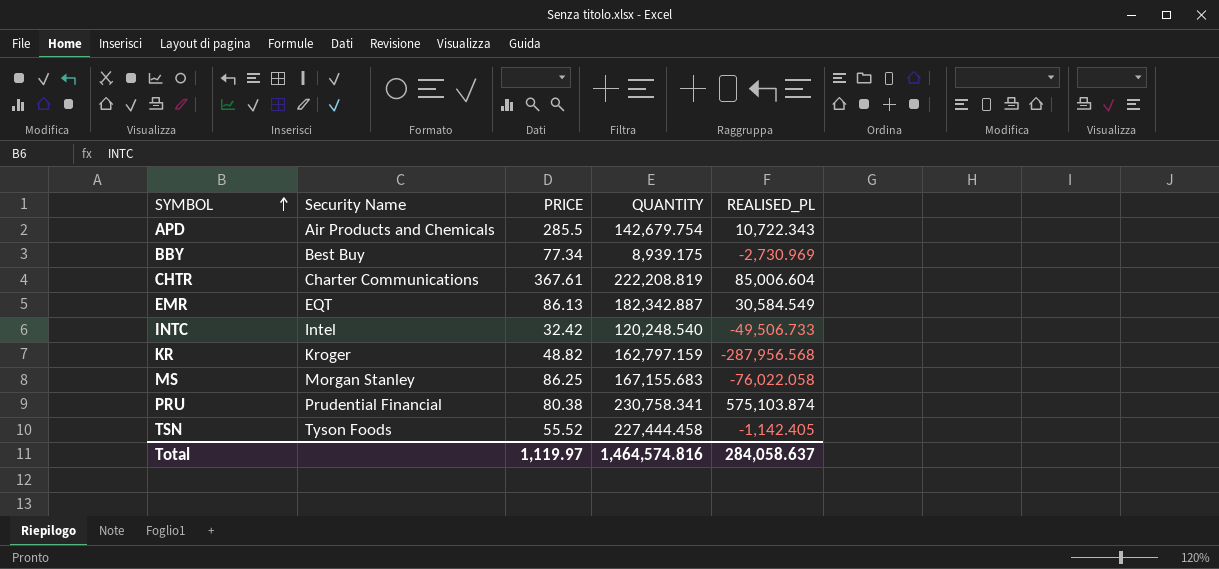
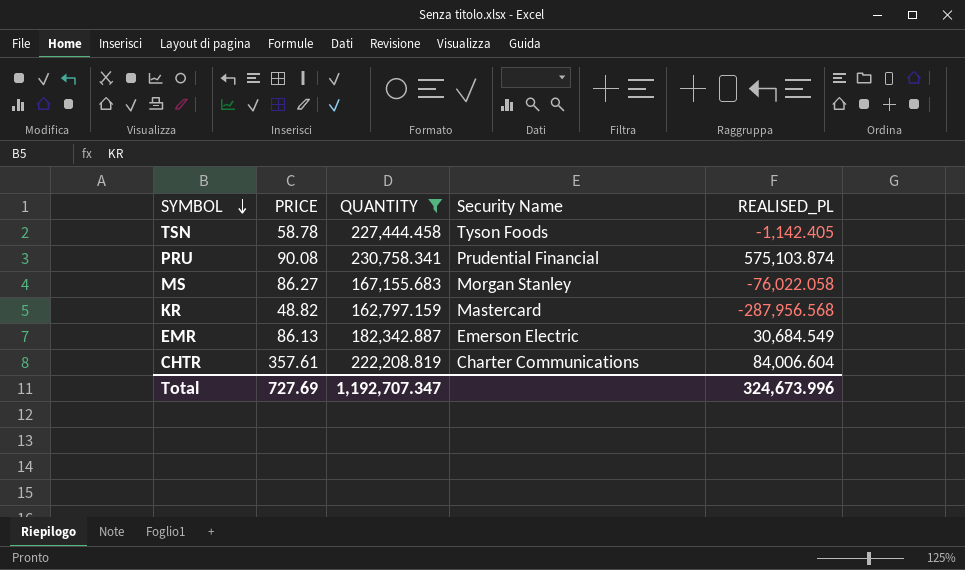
filter: none -> QUANTITY >= 162,797.159
row order: SYMBOL ascending -> SYMBOL descending
column Security Name | position: 2 -> 4
TSN | PRICE: 55.52 -> 58.78
PRU | PRICE: 80.38 -> 90.08
MS | PRICE: 86.25 -> 86.27
KR | Security Name: Kroger -> Mastercard
EMR | Security Name: EQT -> Emerson Electric
EMR | REALISED_PL: 30,584.549 -> 30,684.549
CHTR | PRICE: 367.61 -> 357.61
CHTR | REALISED_PL: 85,006.604 -> 84,006.604
Total | PRICE: 1,119.97 -> 727.69
Total | QUANTITY: 1,464,574.816 -> 1,192,707.347
Total | REALISED_PL: 284,058.637 -> 324,673.996

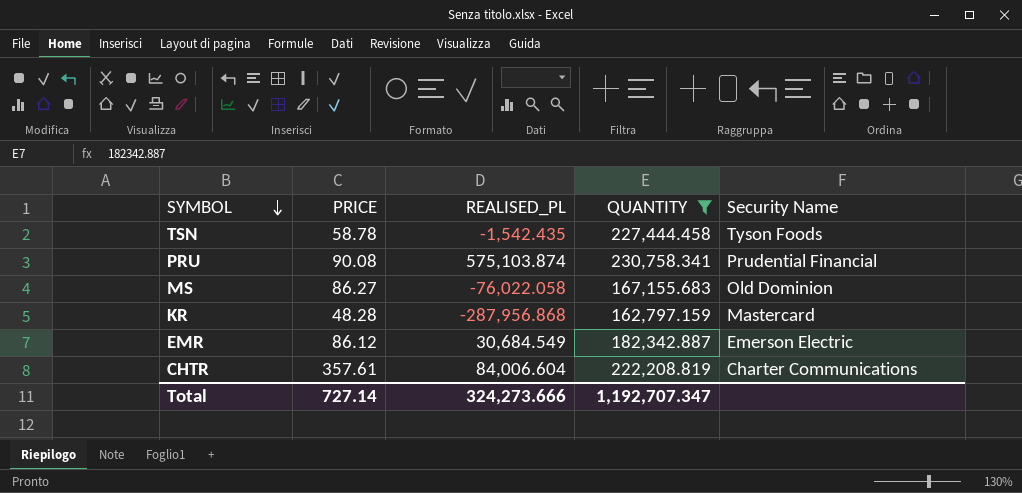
column REALISED_PL | position: 5 -> 3
TSN | REALISED_PL: -1,142.405 -> -1,542.435
MS | Security Name: Morgan Stanley -> Old Dominion
KR | PRICE: 48.82 -> 48.28
KR | REALISED_PL: -287,956.568 -> -287,956.868
EMR | PRICE: 86.13 -> 86.12
Total | PRICE: 727.69 -> 727.14
Total | REALISED_PL: 324,673.996 -> 324,273.666

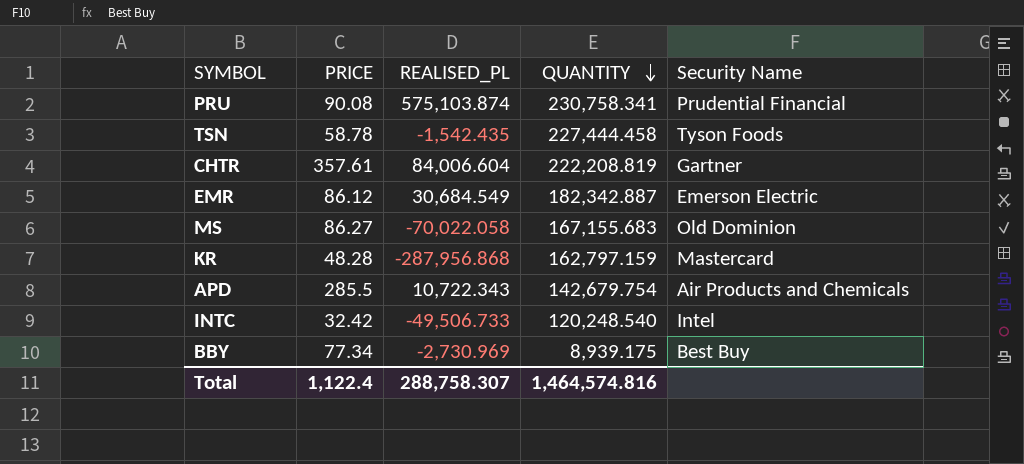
filter: QUANTITY >= 162,797.159 -> none
row order: SYMBOL descending -> QUANTITY descending
CHTR | Security Name: Charter Communications -> Gartner
MS | REALISED_PL: -76,022.058 -> -70,022.058
Total | PRICE: 727.14 -> 1,122.4
Total | REALISED_PL: 324,273.666 -> 288,758.307
Total | QUANTITY: 1,192,707.347 -> 1,464,574.816

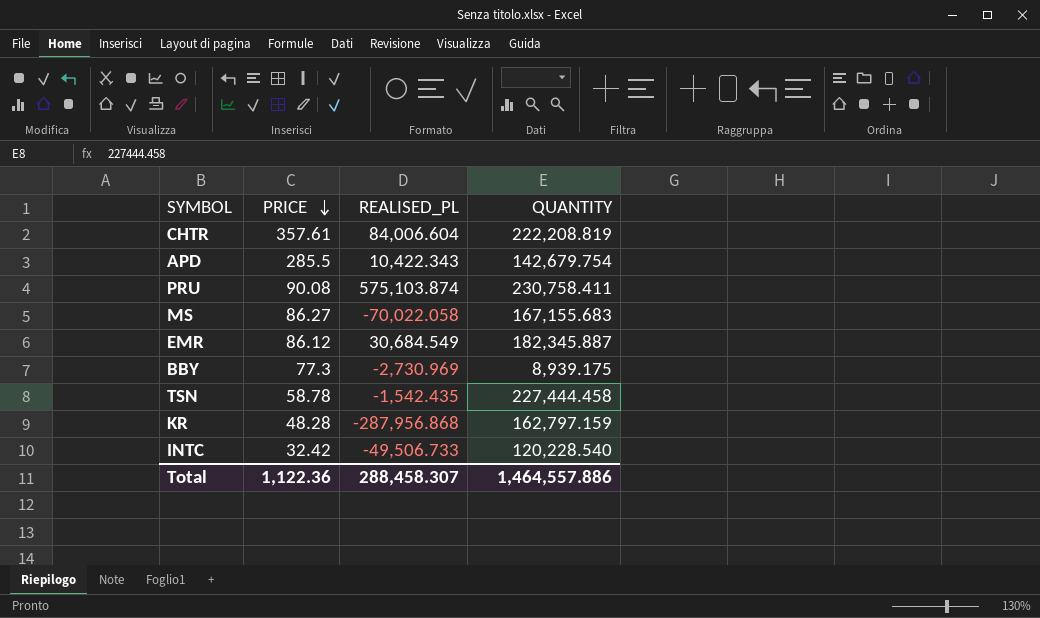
row order: QUANTITY descending -> PRICE descending
column Security Name | position: 5 -> none
APD | REALISED_PL: 10,722.343 -> 10,422.343
PRU | QUANTITY: 230,758.341 -> 230,758.411
EMR | QUANTITY: 182,342.887 -> 182,345.887
BBY | PRICE: 77.34 -> 77.3
INTC | QUANTITY: 120,248.540 -> 120,228.540
Total | PRICE: 1,122.4 -> 1,122.36
Total | REALISED_PL: 288,758.307 -> 288,458.307
Total | QUANTITY: 1,464,574.816 -> 1,464,557.886

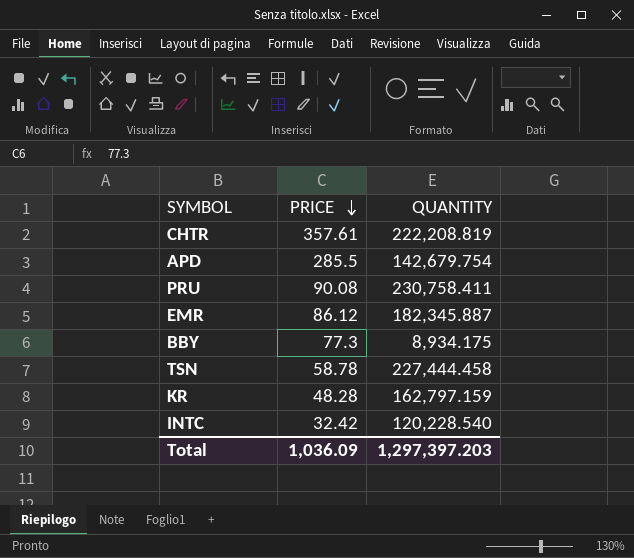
column REALISED_PL | position: 3 -> none
row MS: 86.27 | -70,022.058 | 167,155.683 -> none
BBY | QUANTITY: 8,939.175 -> 8,934.175
Total | PRICE: 1,122.36 -> 1,036.09
Total | QUANTITY: 1,464,557.886 -> 1,297,397.203

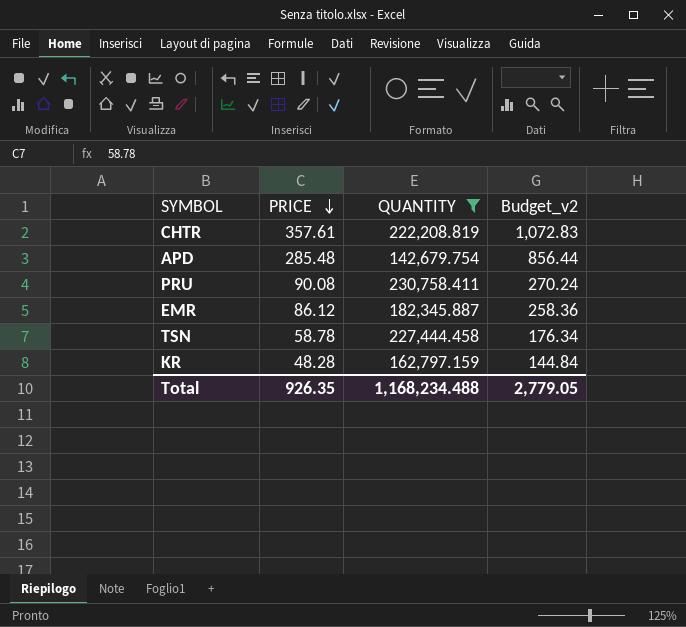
filter: none -> QUANTITY >= 142,679.754
column Budget_v2 | formula: none -> [PRICE] * 3
APD | PRICE: 285.5 -> 285.48
Total | PRICE: 1,036.09 -> 926.35
Total | QUANTITY: 1,297,397.203 -> 1,168,234.488

